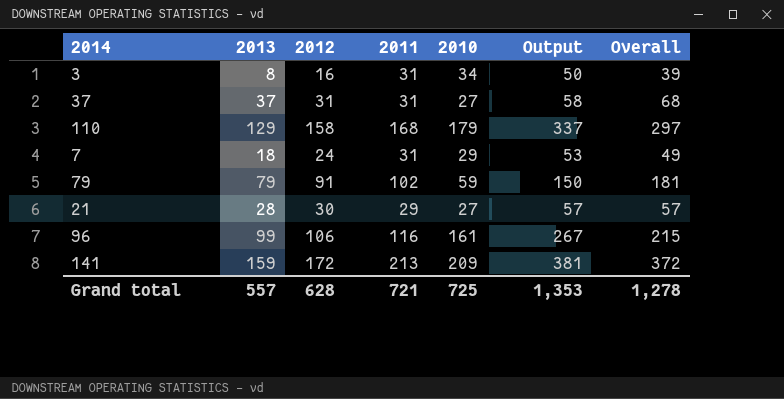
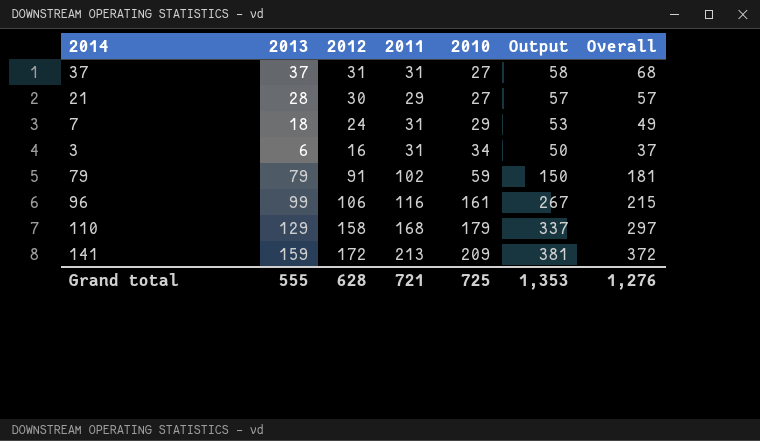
row order: none -> 2010 ascending
3 | 2013: 8 -> 6
3 | Overall: 39 -> 37
Grand total | 2013: 557 -> 555
Grand total | Overall: 1,278 -> 1,276

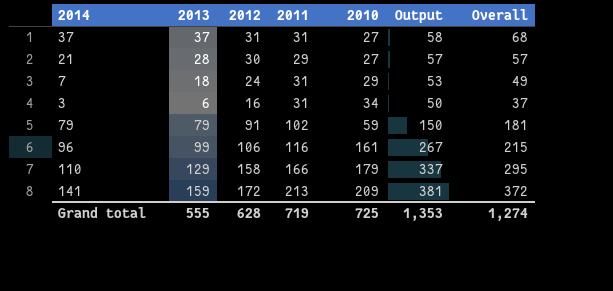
110 | 2011: 168 -> 166
110 | Overall: 297 -> 295
Grand total | 2011: 721 -> 719
Grand total | Overall: 1,276 -> 1,274

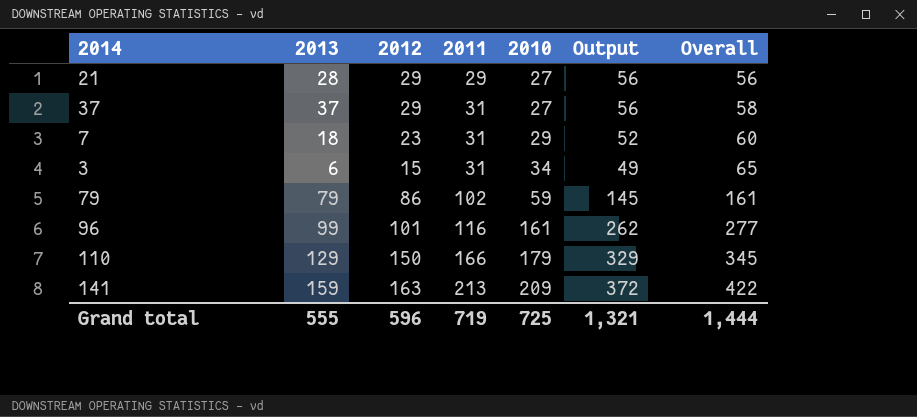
row order: 2010 ascending -> 2011 ascending
column Overall | formula: [2013] + [2011] -> [2011] + [2010]
21 | 2012: 30 -> 29
21 | Output: 57 -> 56
37 | 2012: 31 -> 29
37 | Output: 58 -> 56
7 | 2012: 24 -> 23
7 | Output: 53 -> 52
3 | 2012: 16 -> 15
3 | Output: 50 -> 49
79 | 2012: 91 -> 86
79 | Output: 150 -> 145
96 | 2012: 106 -> 101
96 | Output: 267 -> 262
110 | 2012: 158 -> 150
110 | Output: 337 -> 329
141 | 2012: 172 -> 163
141 | Output: 381 -> 372
Grand total | 2012: 628 -> 596
Grand total | Output: 1,353 -> 1,321
Grand total | Overall: 1,274 -> 1,444

